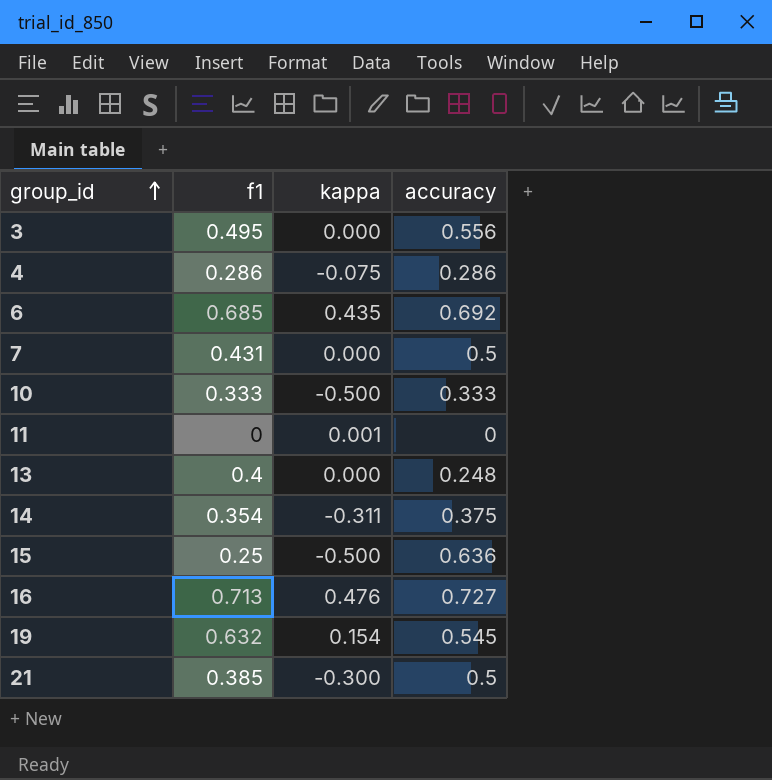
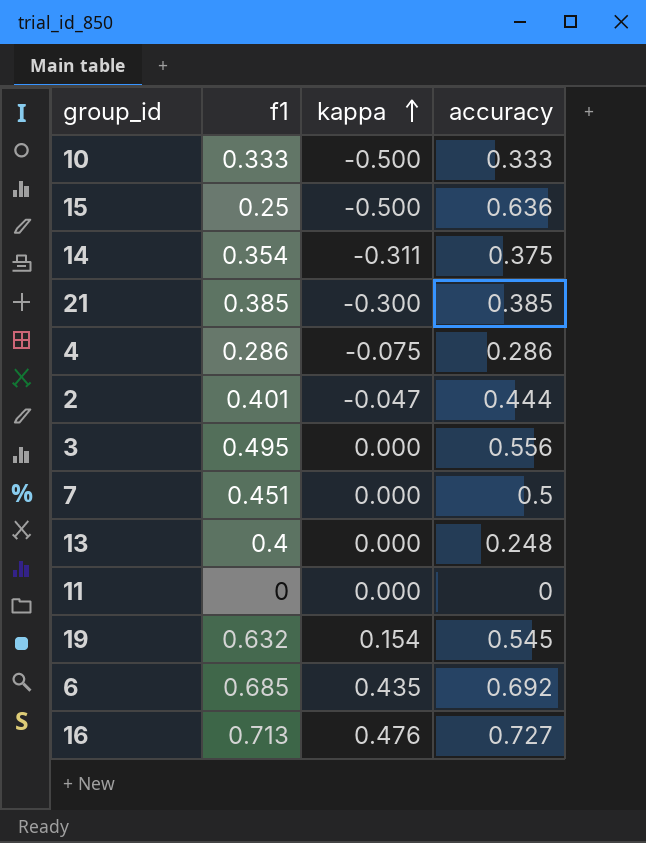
row order: group_id ascending -> kappa ascending
21 | accuracy: 0.5 -> 0.385
row 2: none -> 0.401 | -0.047 | 0.444
7 | f1: 0.431 -> 0.451
11 | kappa: 0.001 -> 0.000

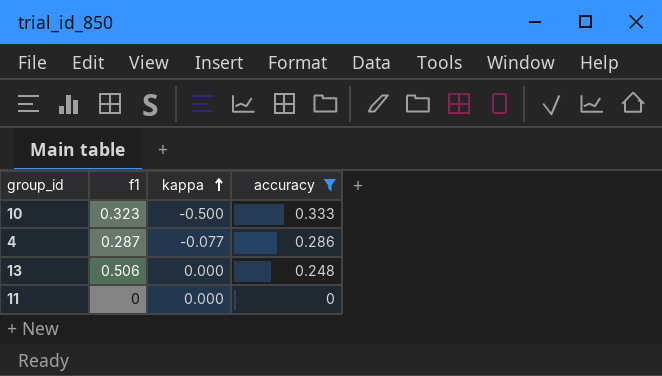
filter: none -> accuracy <= 0.333
10 | f1: 0.333 -> 0.323
4 | f1: 0.286 -> 0.287
4 | kappa: -0.075 -> -0.077
13 | f1: 0.4 -> 0.506

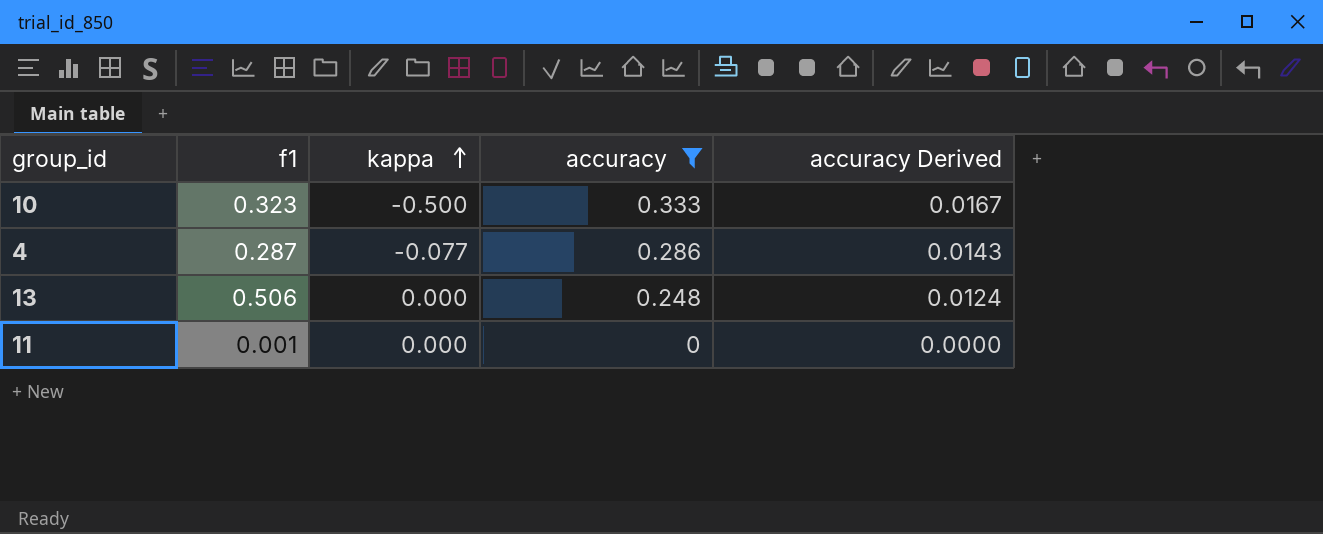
column accuracy Derived | formula: none -> [accuracy] * 0.05
11 | f1: 0 -> 0.001

